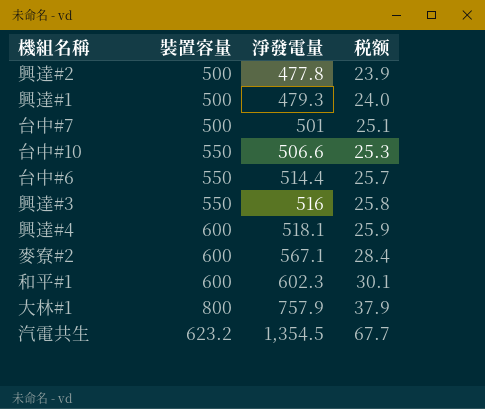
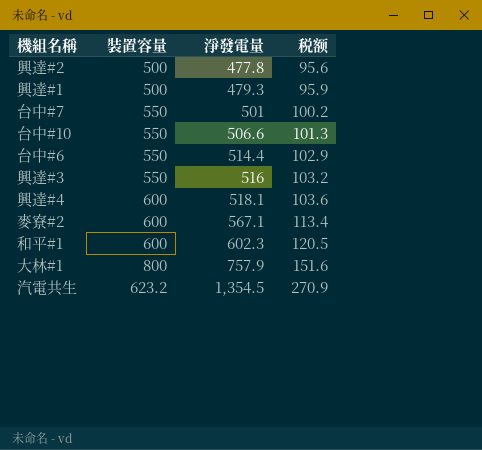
column 税额 | formula: [淨發電量] * 0.05 -> [淨發電量] * 0.2
台中#7 | 裝置容量: 500 -> 550

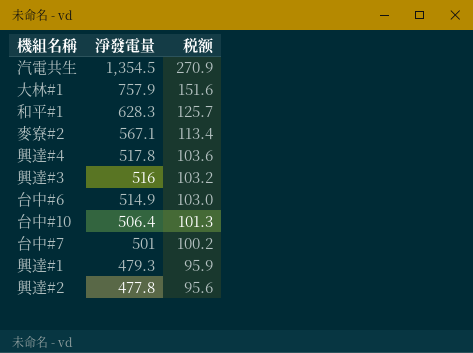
row order: 淨發電量 ascending -> 淨發電量 descending
column 裝置容量 | position: 2 -> none
和平#1 | 淨發電量: 602.3 -> 628.3
和平#1 | 税额: 120.5 -> 125.7
興達#4 | 淨發電量: 518.1 -> 517.8
台中#6 | 淨發電量: 514.4 -> 514.9
台中#6 | 税额: 102.9 -> 103.0
台中#10 | 淨發電量: 506.6 -> 506.4

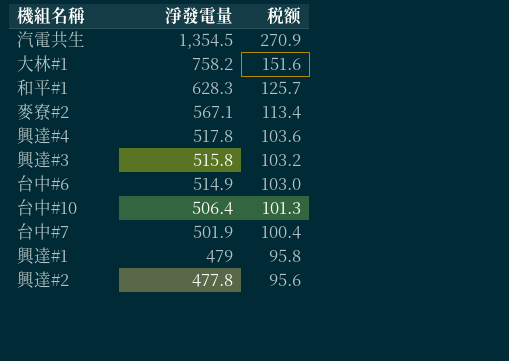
大林#1 | 淨發電量: 757.9 -> 758.2
興達#3 | 淨發電量: 516 -> 515.8
台中#7 | 淨發電量: 501 -> 501.9
台中#7 | 税额: 100.2 -> 100.4
興達#1 | 淨發電量: 479.3 -> 479
興達#1 | 税额: 95.9 -> 95.8

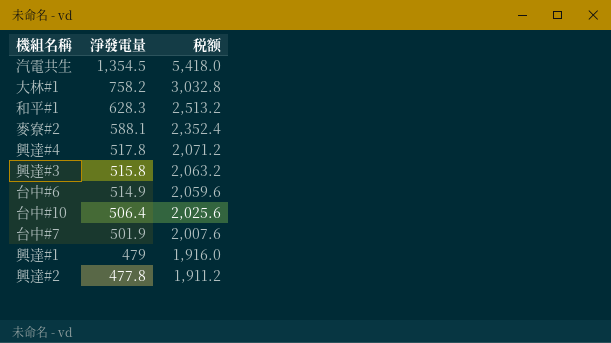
column 税额 | formula: [淨發電量] * 0.2 -> [淨發電量] * 4
麥寮#2 | 淨發電量: 567.1 -> 588.1

